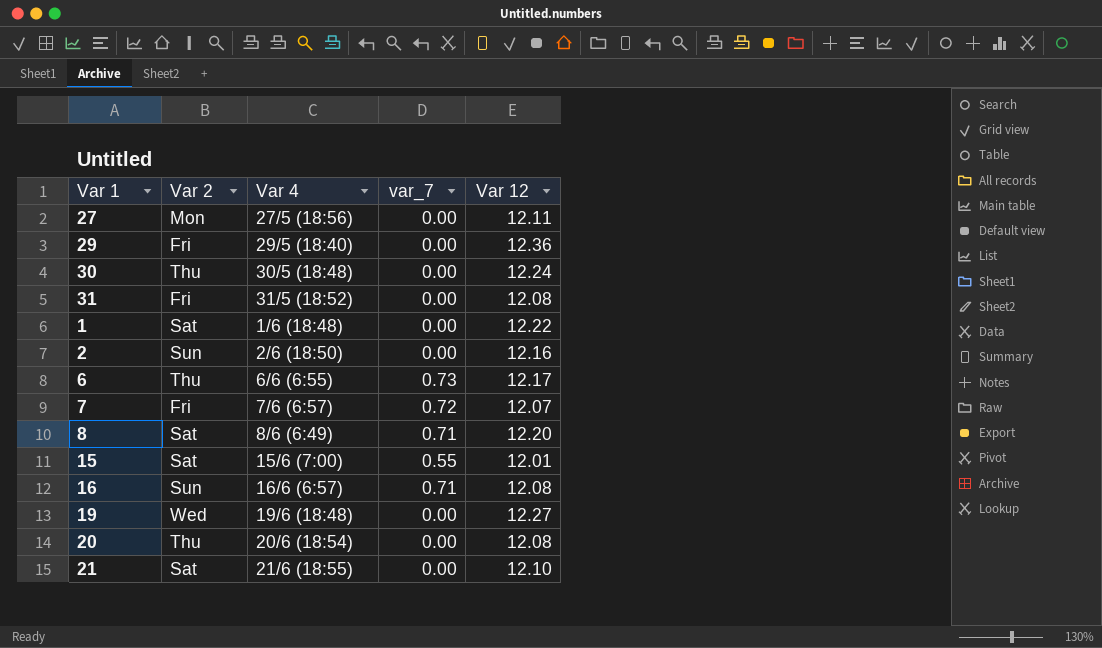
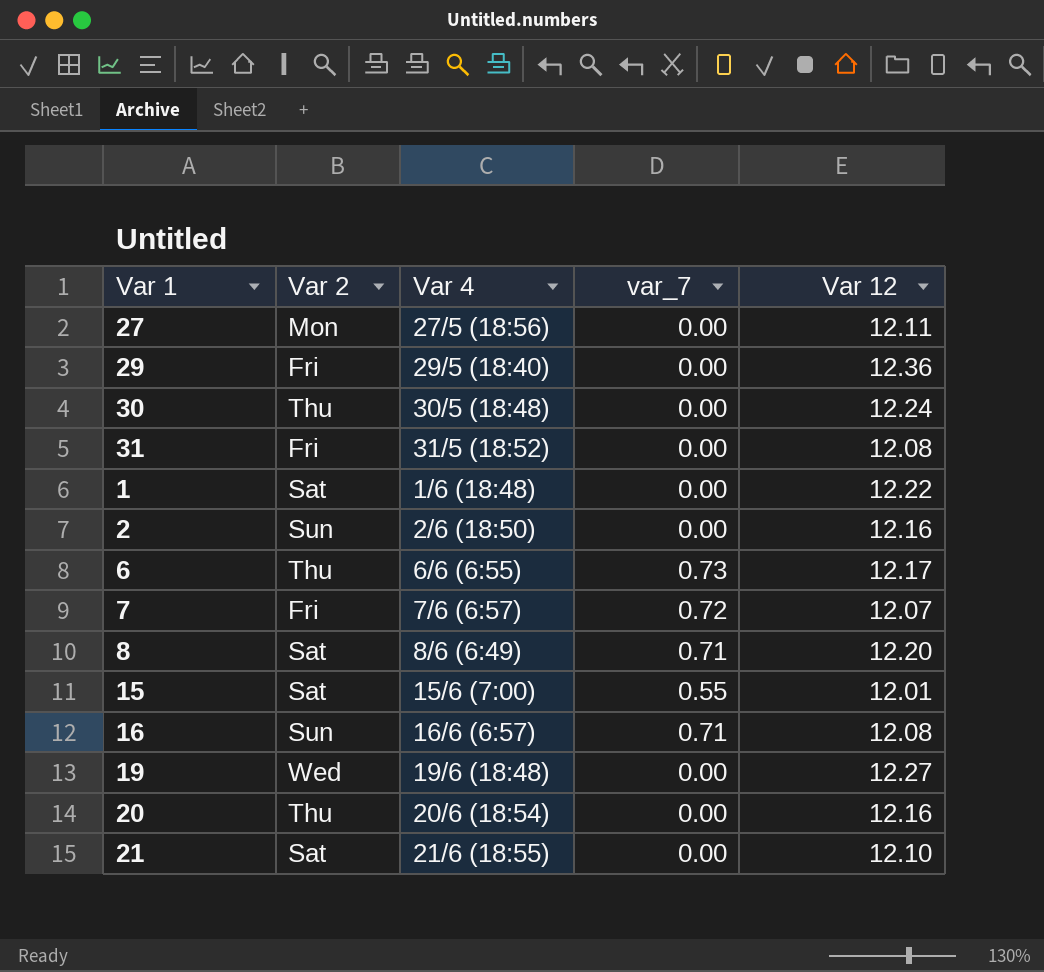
20 | Var 12: 12.08 -> 12.16

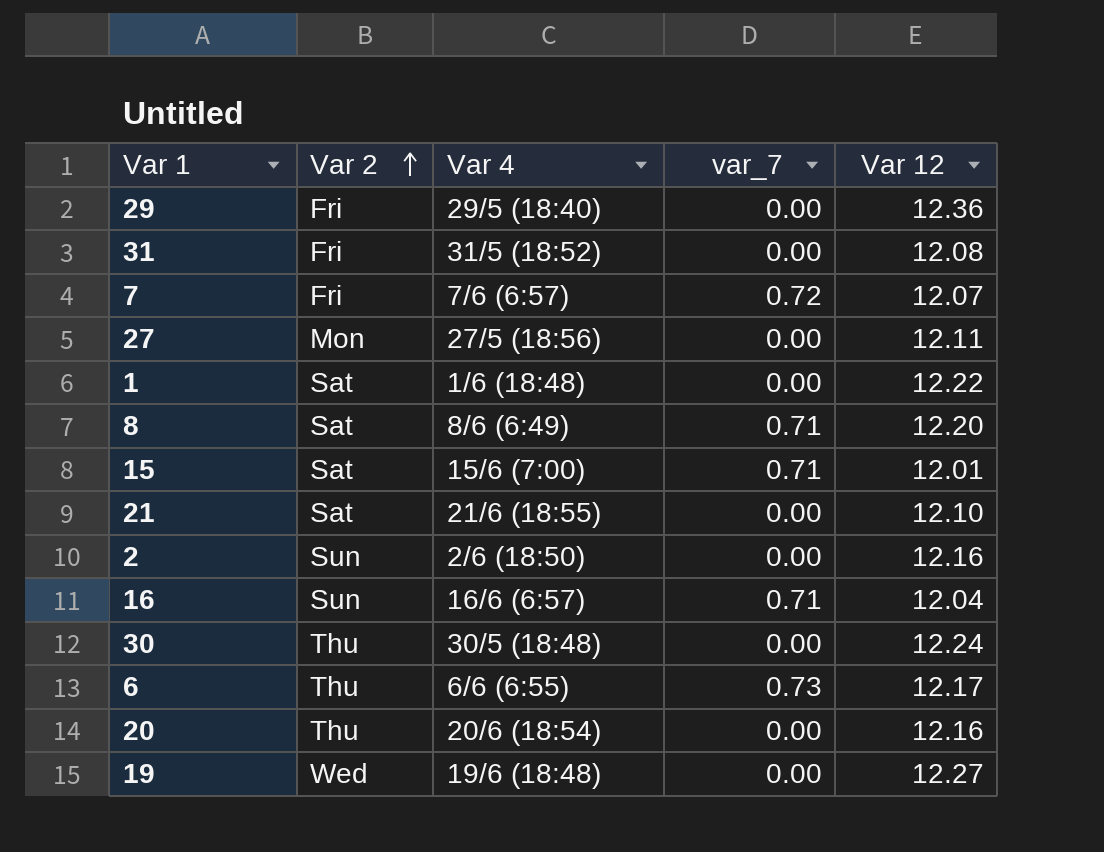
row order: none -> Var 2 ascending
15 | var_7: 0.55 -> 0.71
16 | Var 12: 12.08 -> 12.04

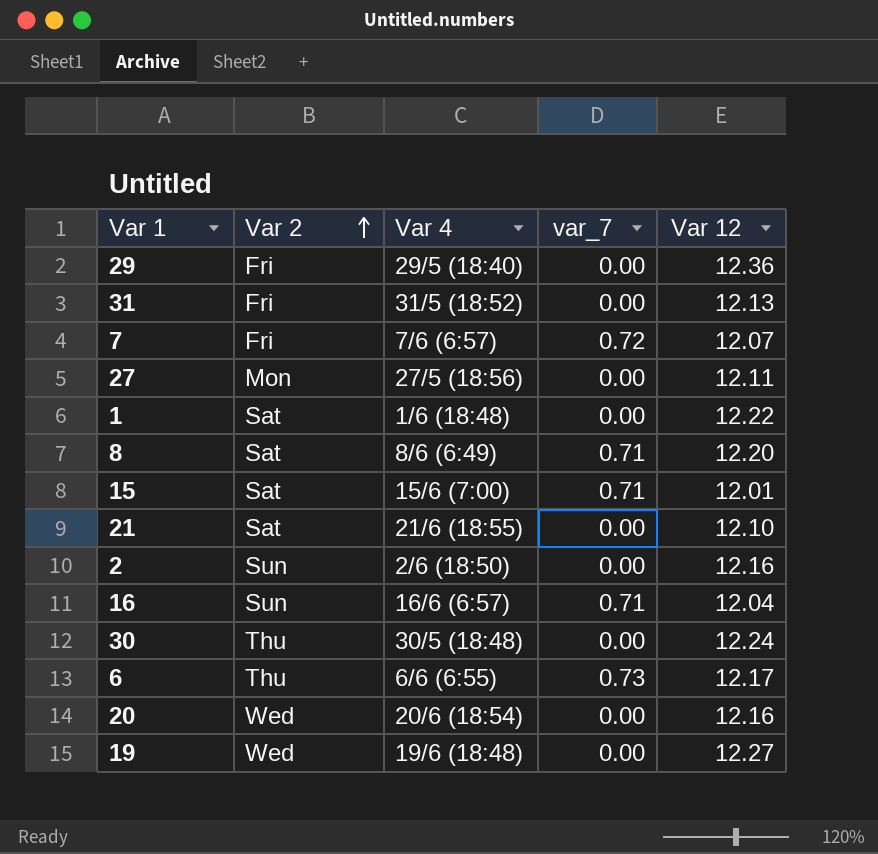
31 | Var 12: 12.08 -> 12.13
20 | Var 2: Thu -> Wed

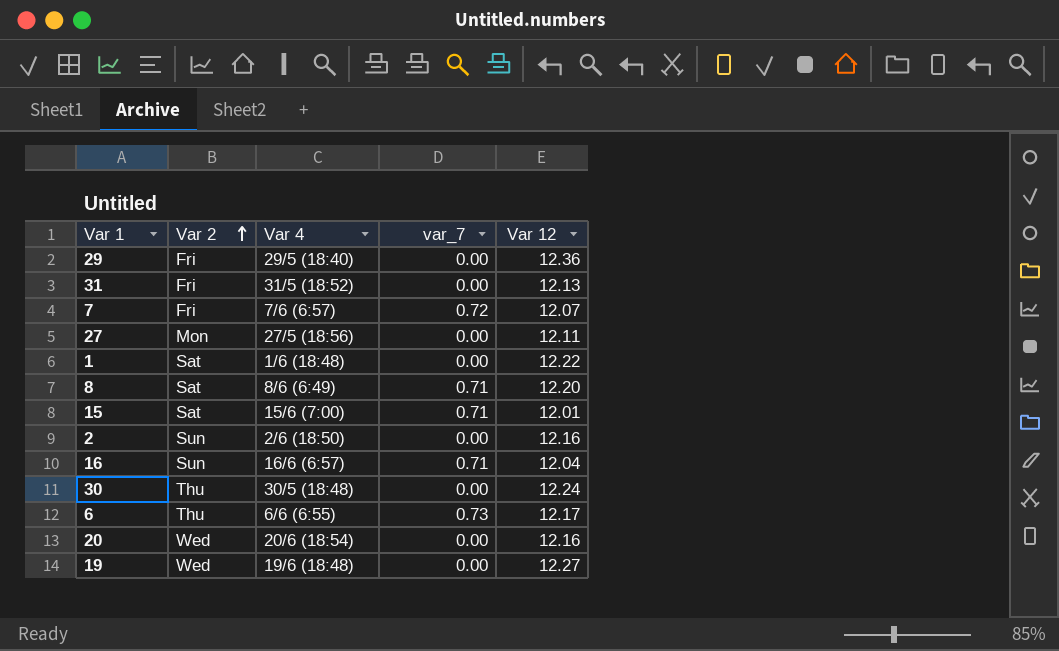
row 21: Sat | 21/6 (18:55) | 0.00 | 12.10 -> none

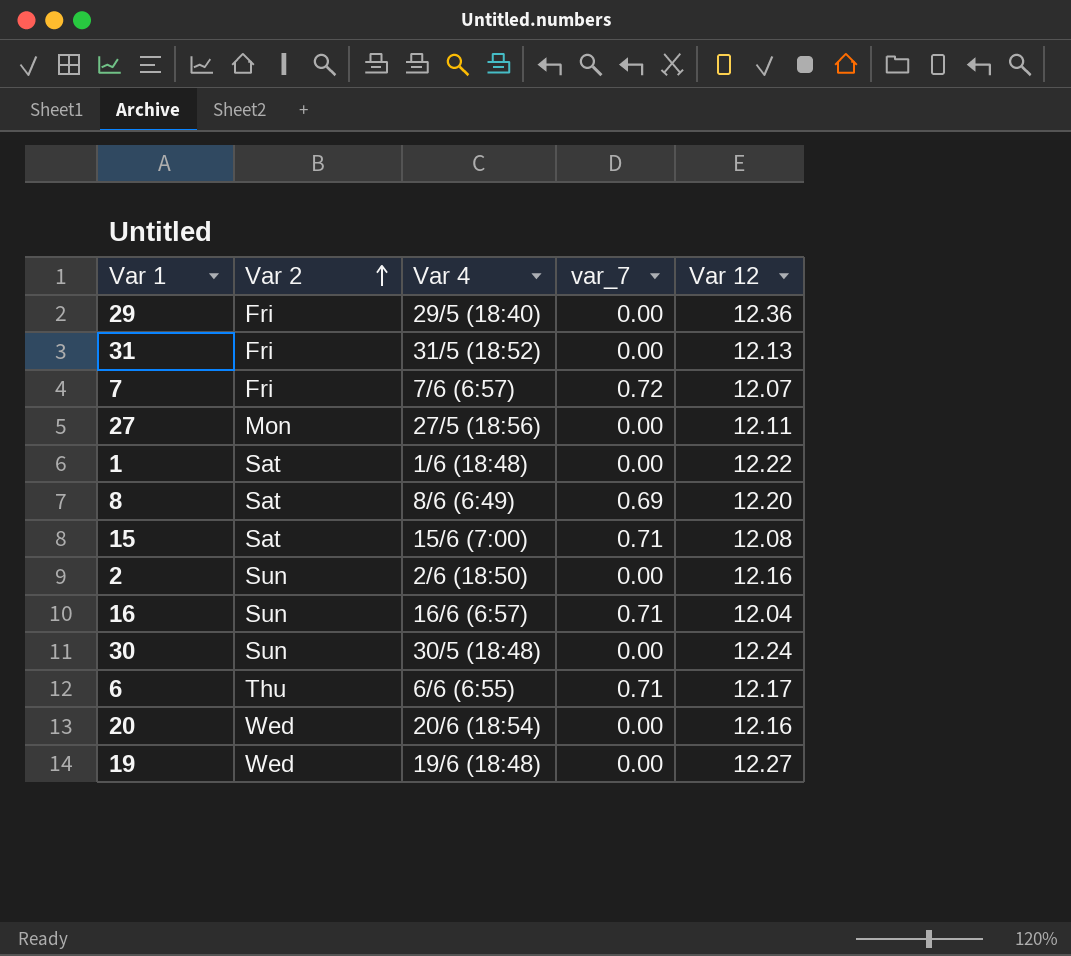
8 | var_7: 0.71 -> 0.69
15 | Var 12: 12.01 -> 12.08
30 | Var 2: Thu -> Sun
6 | var_7: 0.73 -> 0.71

